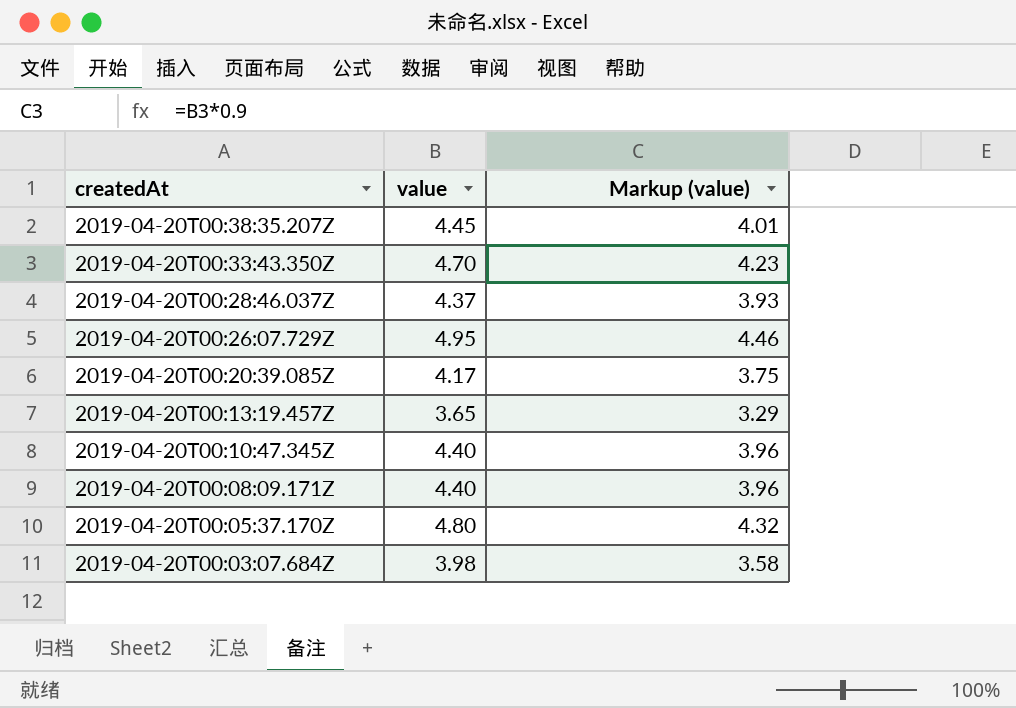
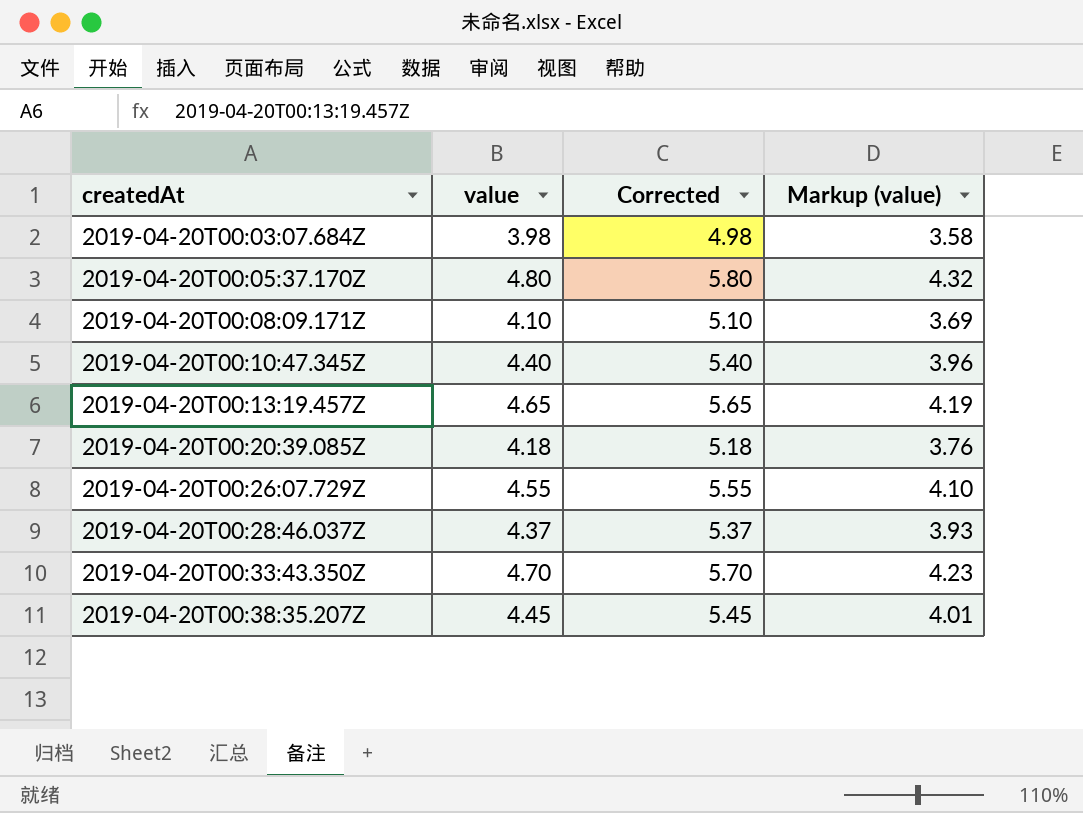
row order: createdAt descending -> createdAt ascending
column Corrected | formula: none -> [value] + 1
2019-04-20T00:08:09.171Z | value: 4.40 -> 4.10
2019-04-20T00:08:09.171Z | Markup (value): 3.96 -> 3.69
2019-04-20T00:13:19.457Z | value: 3.65 -> 4.65
2019-04-20T00:13:19.457Z | Markup (value): 3.29 -> 4.19
2019-04-20T00:20:39.085Z | value: 4.17 -> 4.18
2019-04-20T00:20:39.085Z | Markup (value): 3.75 -> 3.76
2019-04-20T00:26:07.729Z | value: 4.95 -> 4.55
2019-04-20T00:26:07.729Z | Markup (value): 4.46 -> 4.10

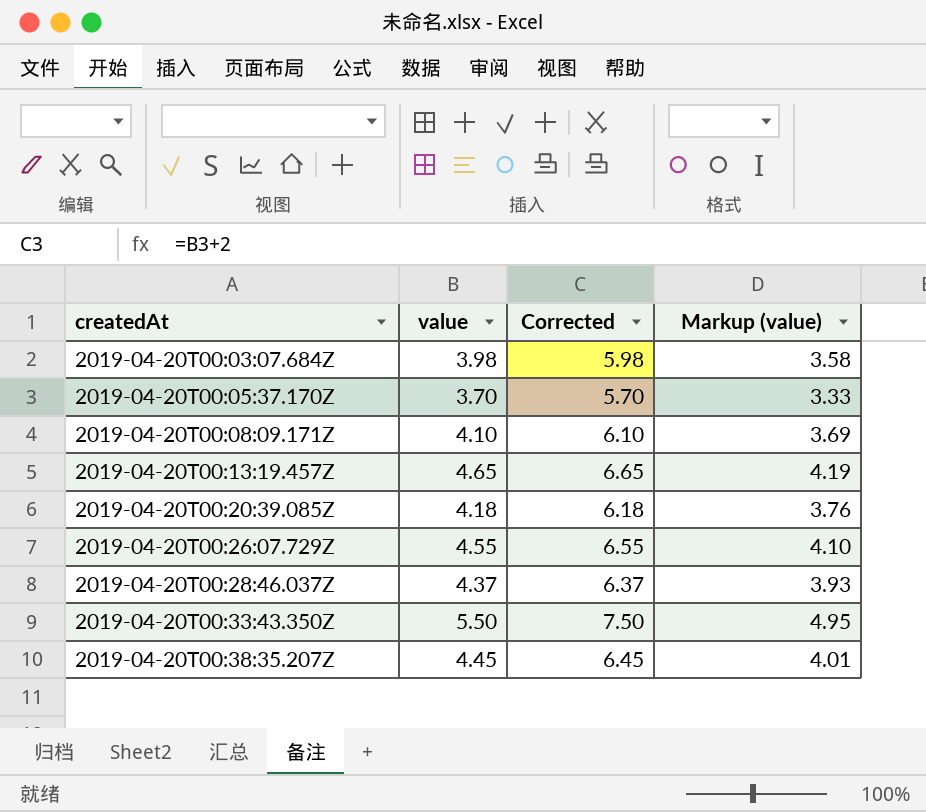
column Corrected | formula: [value] + 1 -> [value] + 2
row 2019-04-20T00:10:47.345Z: 4.40 | 5.40 | 3.96 -> none
2019-04-20T00:05:37.170Z | value: 4.80 -> 3.70
2019-04-20T00:05:37.170Z | Markup (value): 4.32 -> 3.33
2019-04-20T00:33:43.350Z | value: 4.70 -> 5.50
2019-04-20T00:33:43.350Z | Markup (value): 4.23 -> 4.95

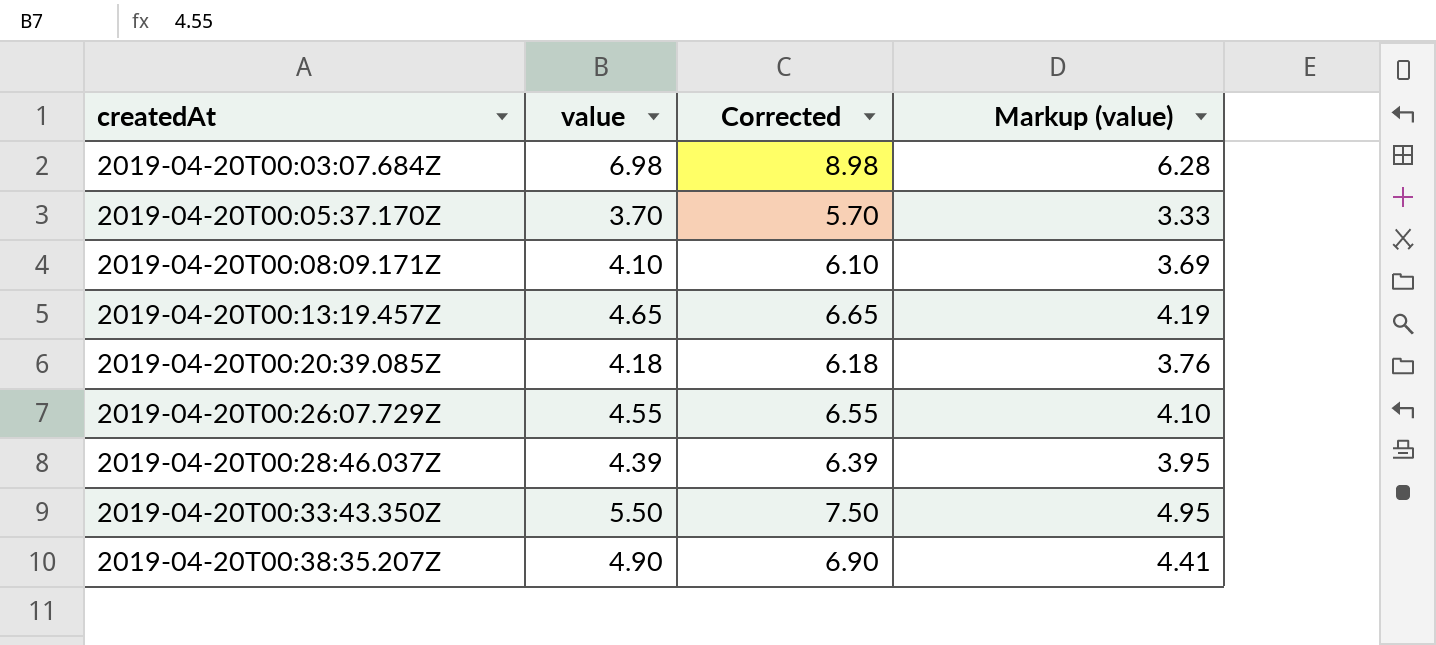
2019-04-20T00:03:07.684Z | value: 3.98 -> 6.98
2019-04-20T00:03:07.684Z | Corrected: 5.98 -> 8.98
2019-04-20T00:03:07.684Z | Markup (value): 3.58 -> 6.28
2019-04-20T00:28:46.037Z | value: 4.37 -> 4.39
2019-04-20T00:28:46.037Z | Corrected: 6.37 -> 6.39
2019-04-20T00:28:46.037Z | Markup (value): 3.93 -> 3.95
2019-04-20T00:38:35.207Z | value: 4.45 -> 4.90
2019-04-20T00:38:35.207Z | Corrected: 6.45 -> 6.90
2019-04-20T00:38:35.207Z | Markup (value): 4.01 -> 4.41

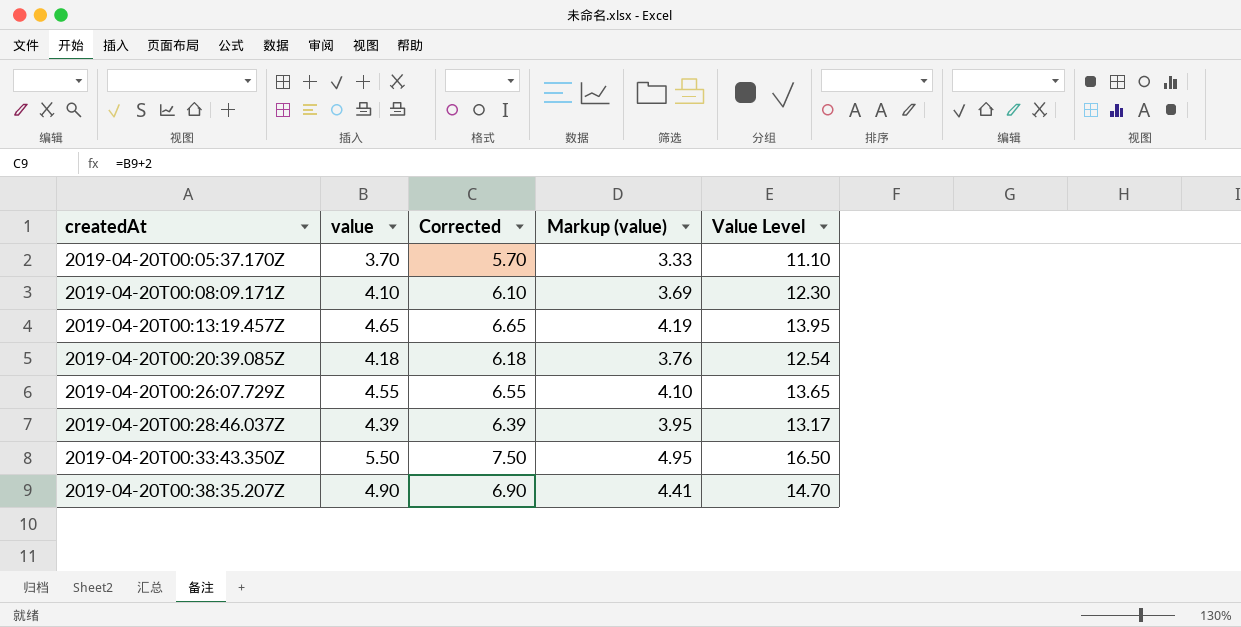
column Value Level | formula: none -> [value] * 3
row 2019-04-20T00:03:07.684Z: 6.98 | 8.98 | 6.28 -> none

